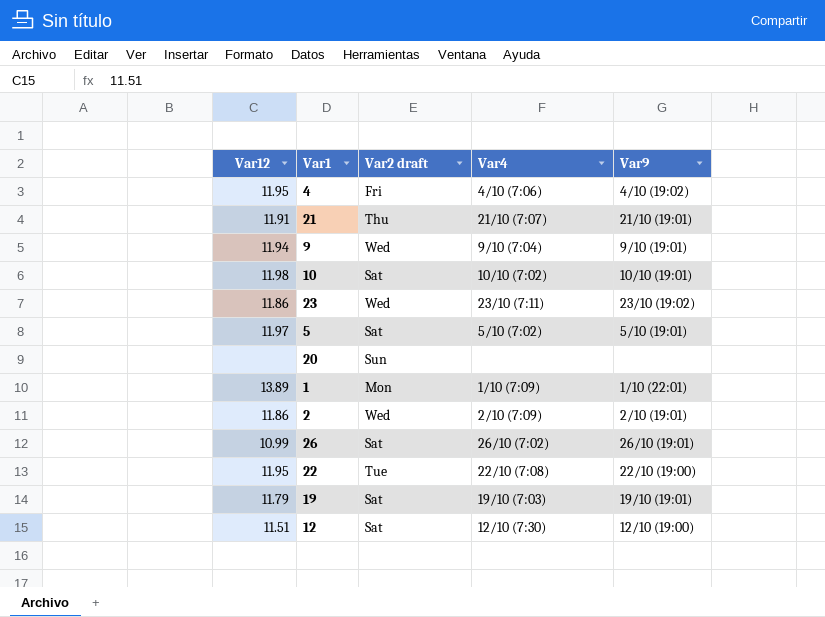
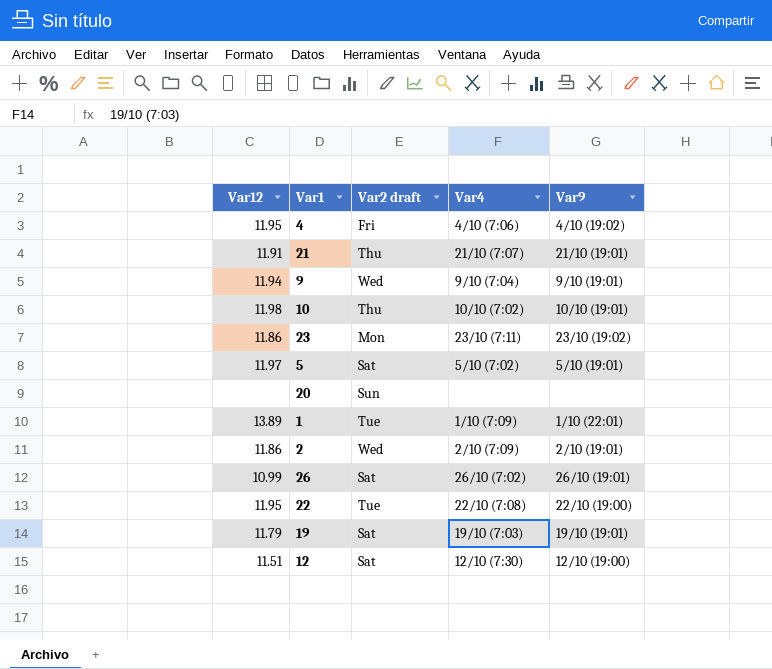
10 | Var2 draft: Sat -> Thu
23 | Var2 draft: Wed -> Mon
1 | Var2 draft: Mon -> Tue

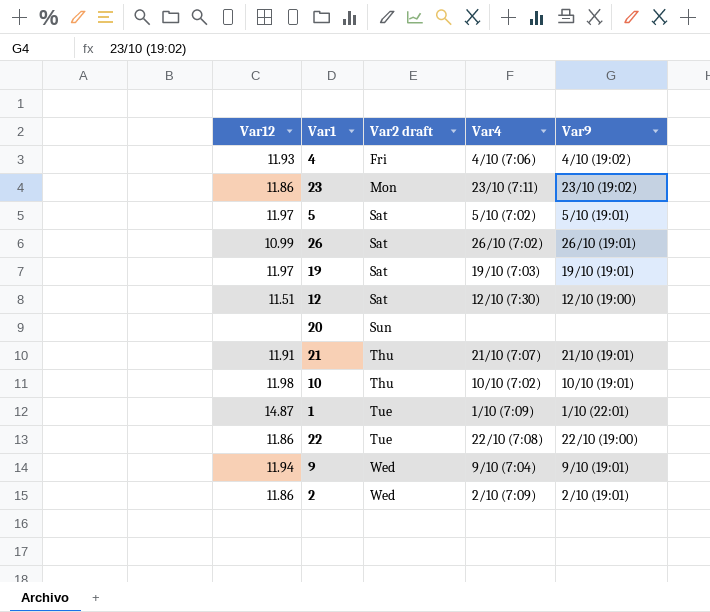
row order: none -> Var2 draft ascending
4 | Var12: 11.95 -> 11.93
19 | Var12: 11.79 -> 11.97
1 | Var12: 13.89 -> 14.87
22 | Var12: 11.95 -> 11.86

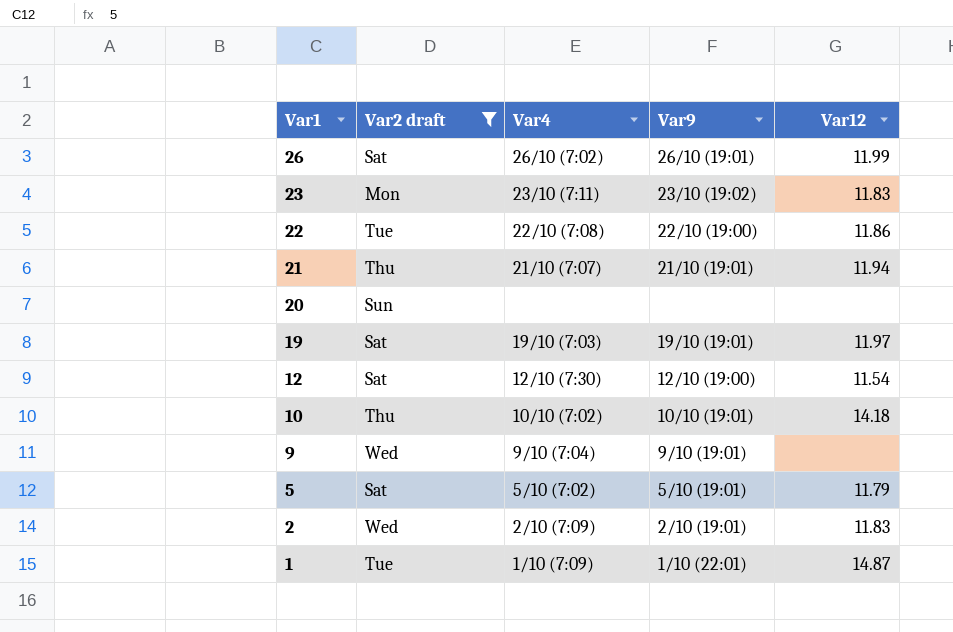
filter: none -> Var2 draft != Fri
row order: Var2 draft ascending -> Var1 descending
column Var12 | position: 1 -> 5
26 | Var12: 10.99 -> 11.99
23 | Var12: 11.86 -> 11.83
21 | Var12: 11.91 -> 11.94
12 | Var12: 11.51 -> 11.54
10 | Var12: 11.98 -> 14.18
9 | Var12: 11.94 -> none
5 | Var12: 11.97 -> 11.79
2 | Var12: 11.86 -> 11.83

